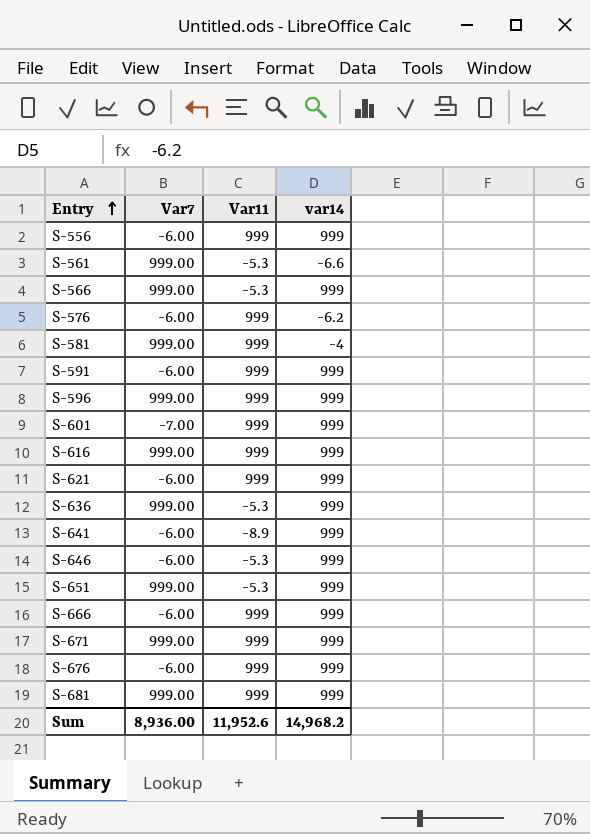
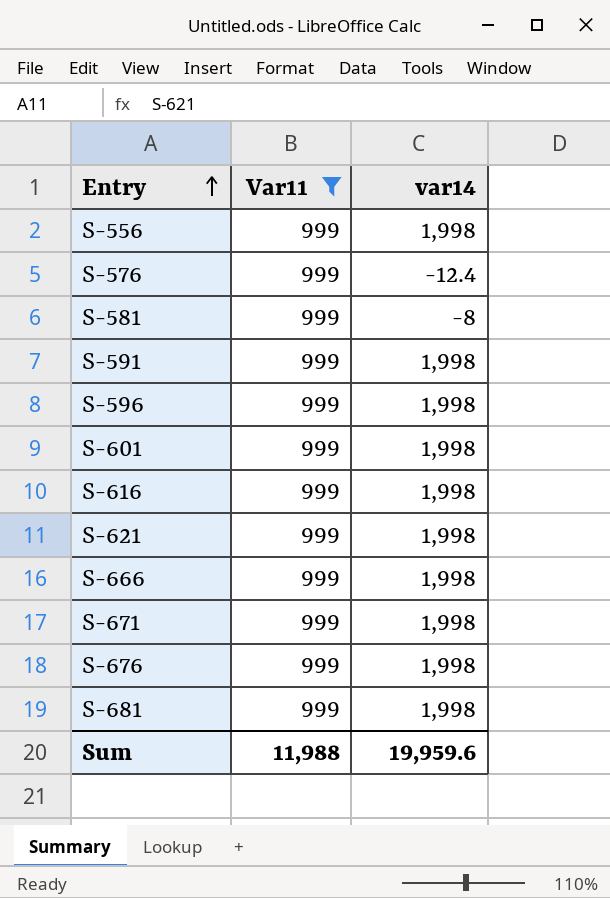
filter: none -> Var11 = 999
column Var7 | position: 2 -> none
S-556 | var14: 999 -> 1,998
S-576 | var14: -6.2 -> -12.4
S-581 | var14: -4 -> -8
S-591 | var14: 999 -> 1,998
S-596 | var14: 999 -> 1,998
S-601 | var14: 999 -> 1,998
S-616 | var14: 999 -> 1,998
S-621 | var14: 999 -> 1,998
S-666 | var14: 999 -> 1,998
S-671 | var14: 999 -> 1,998
S-676 | var14: 999 -> 1,998
S-681 | var14: 999 -> 1,998
Sum | Var11: 11,952.6 -> 11,988
Sum | var14: 14,968.2 -> 19,959.6

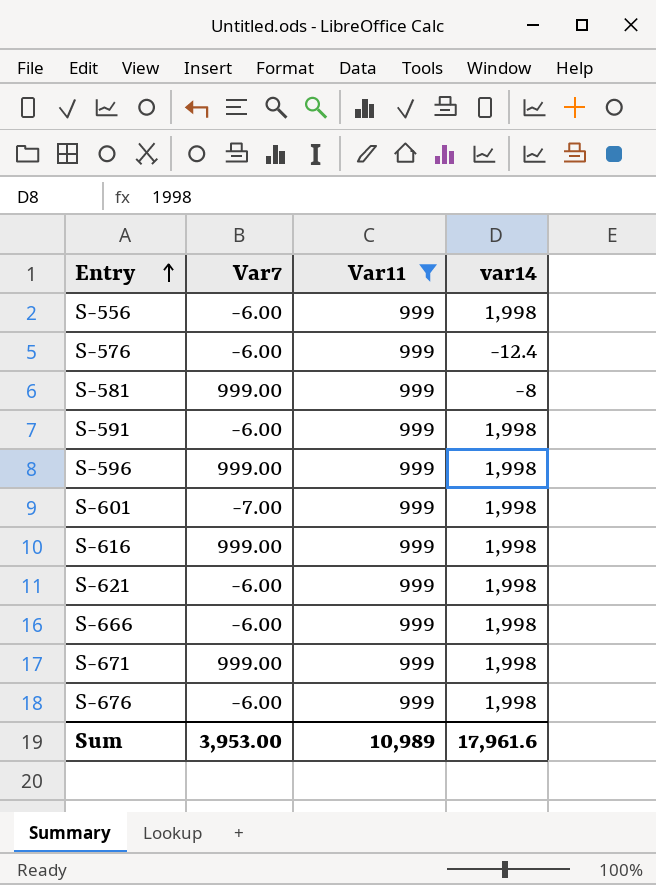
column Var7 | position: none -> 2
row S-681: 999 | 1,998 -> none
Sum | Var11: 11,988 -> 10,989
Sum | var14: 19,959.6 -> 17,961.6

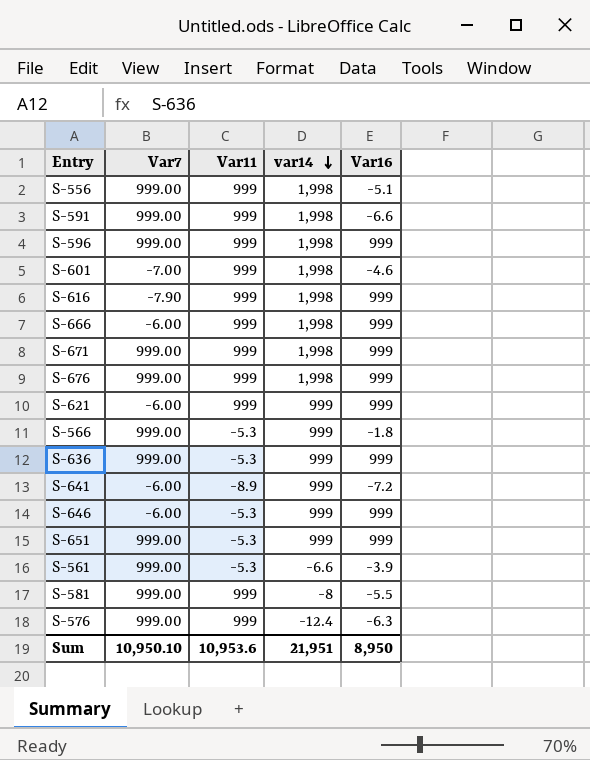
filter: Var11 = 999 -> none
row order: Entry ascending -> var14 descending
column Var16 | position: none -> 5
S-556 | Var7: -6.00 -> 999.00
S-591 | Var7: -6.00 -> 999.00
S-616 | Var7: 999.00 -> -7.90
S-676 | Var7: -6.00 -> 999.00
S-621 | var14: 1,998 -> 999
S-576 | Var7: -6.00 -> 999.00
Sum | Var7: 3,953.00 -> 10,950.10
Sum | Var11: 10,989 -> 10,953.6
Sum | var14: 17,961.6 -> 21,951

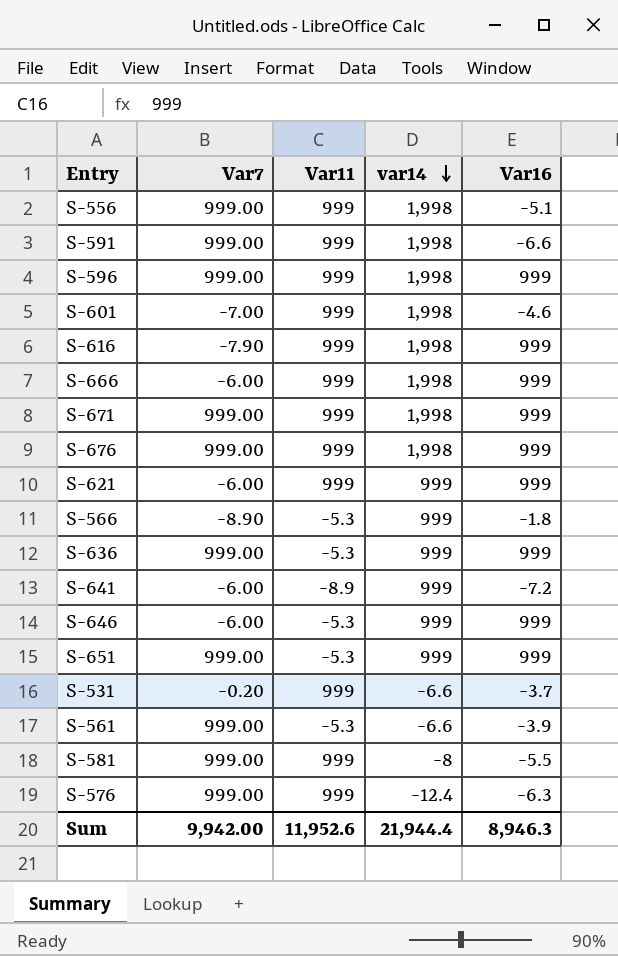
S-566 | Var7: 999.00 -> -8.90
row S-531: none -> -0.20 | 999 | -6.6 | -3.7
Sum | Var7: 10,950.10 -> 9,942.00
Sum | Var11: 10,953.6 -> 11,952.6
Sum | var14: 21,951 -> 21,944.4
Sum | Var16: 8,950 -> 8,946.3

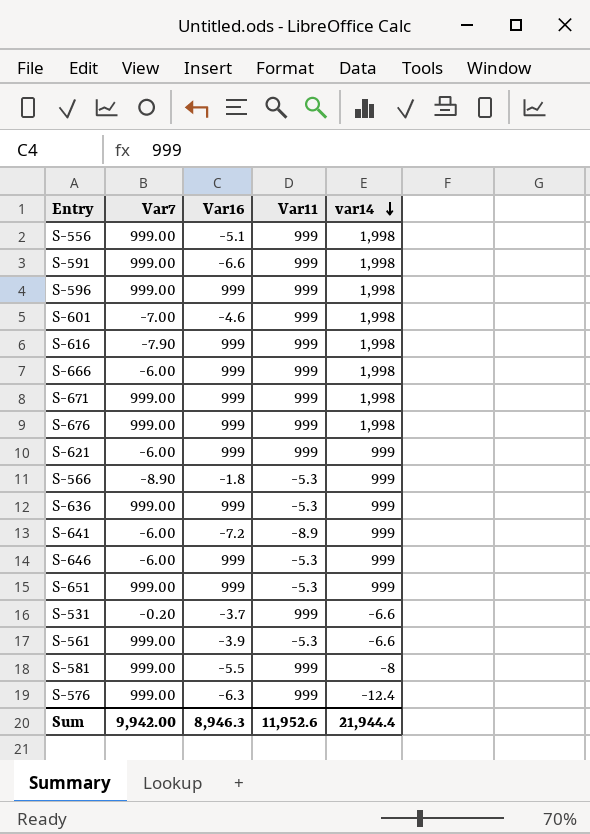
column Var16 | position: 5 -> 3

